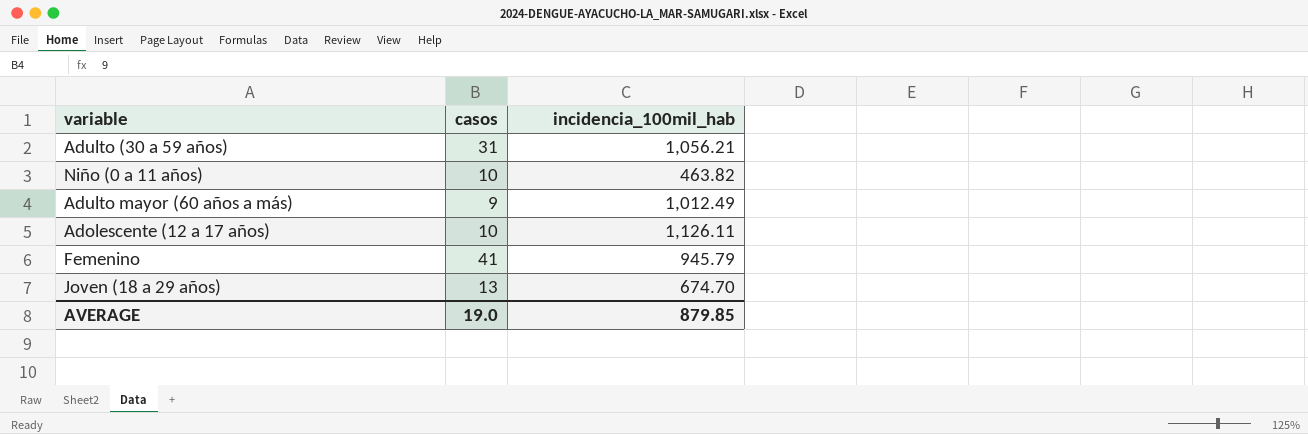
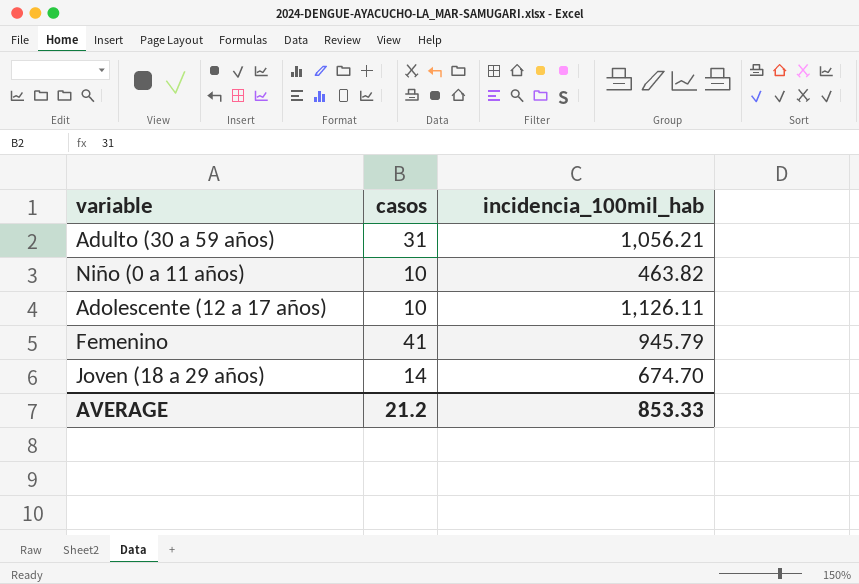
row Adulto mayor (60 años a más): 9 | 1,012.49 -> none
Joven (18 a 29 años) | casos: 13 -> 14
AVERAGE | casos: 19.0 -> 21.2
AVERAGE | incidencia_100mil_hab: 879.85 -> 853.33

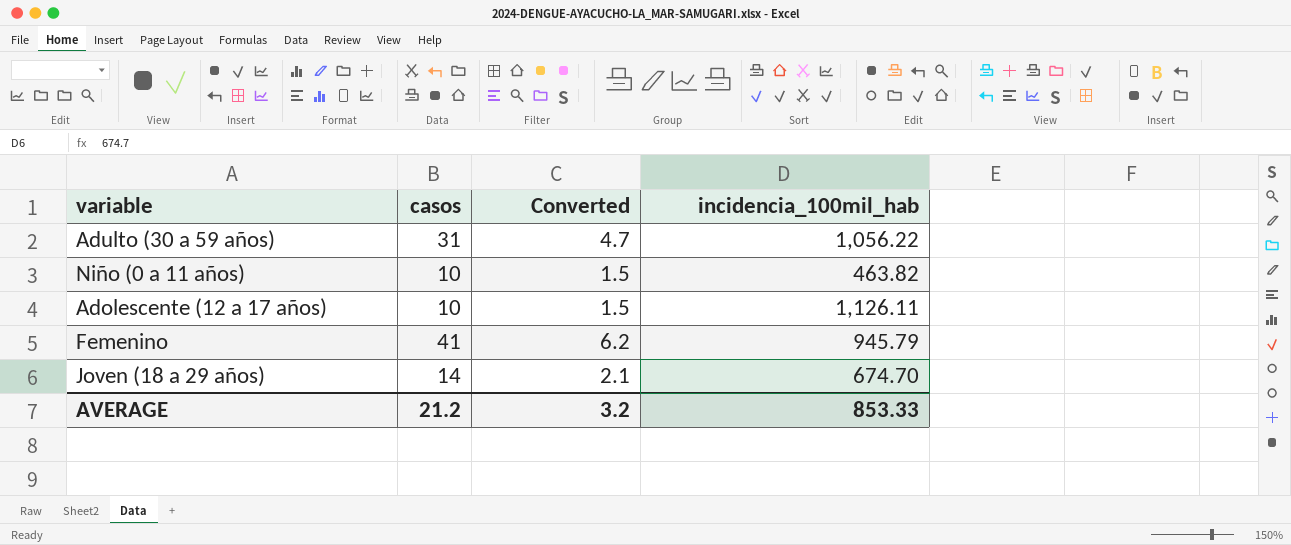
column Converted | formula: none -> [casos] * 0.15
Adulto (30 a 59 años) | incidencia_100mil_hab: 1,056.21 -> 1,056.22

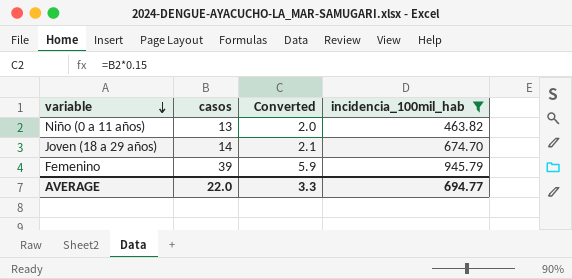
filter: none -> incidencia_100mil_hab <= 945.79
row order: none -> variable descending
Niño (0 a 11 años) | casos: 10 -> 13
Niño (0 a 11 años) | Converted: 1.5 -> 2.0
Femenino | casos: 41 -> 39
Femenino | Converted: 6.2 -> 5.9
AVERAGE | casos: 21.2 -> 22.0
AVERAGE | Converted: 3.2 -> 3.3
AVERAGE | incidencia_100mil_hab: 853.33 -> 694.77

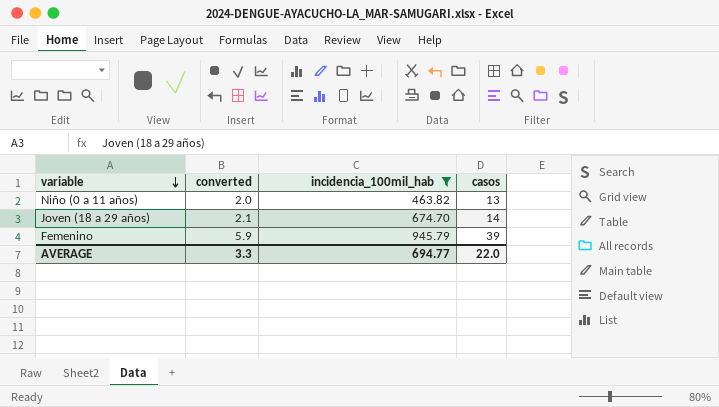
column name: Converted -> converted
column casos | position: 2 -> 4

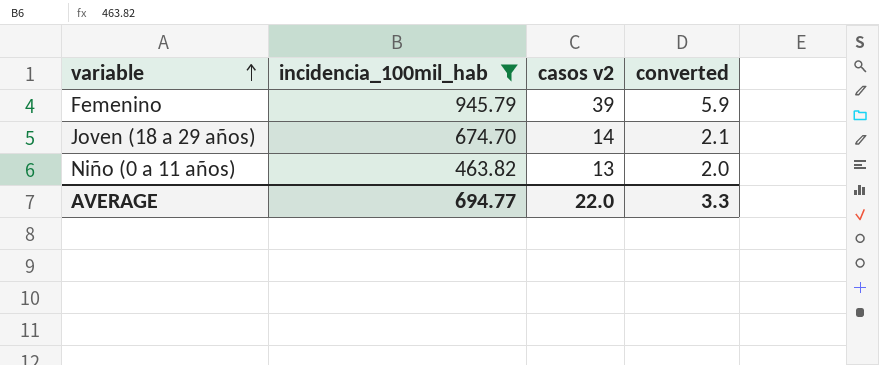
row order: variable descending -> variable ascending
column name: casos -> casos v2
column converted | position: 2 -> 4

